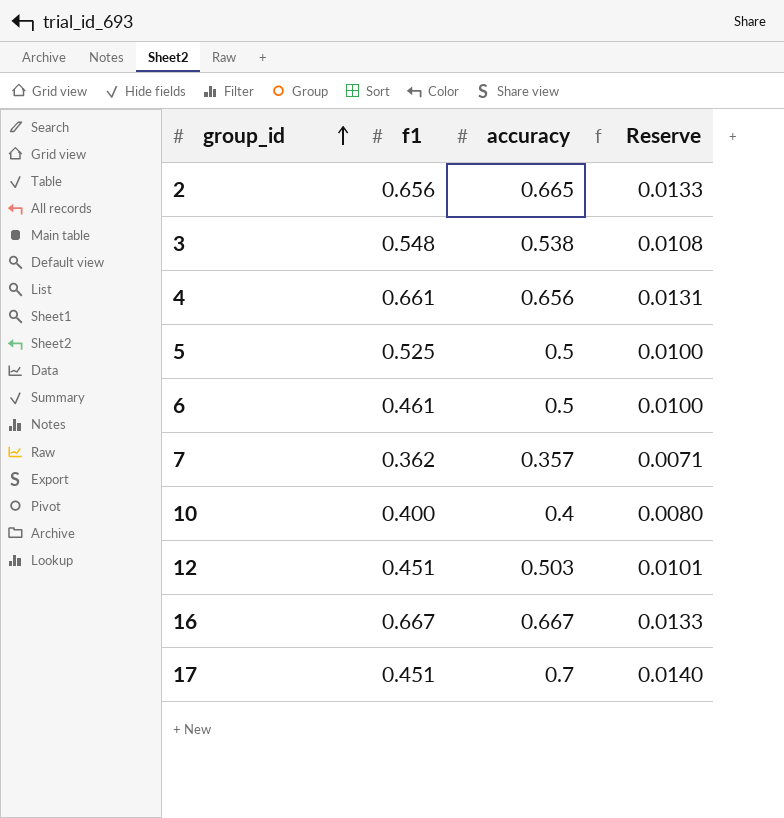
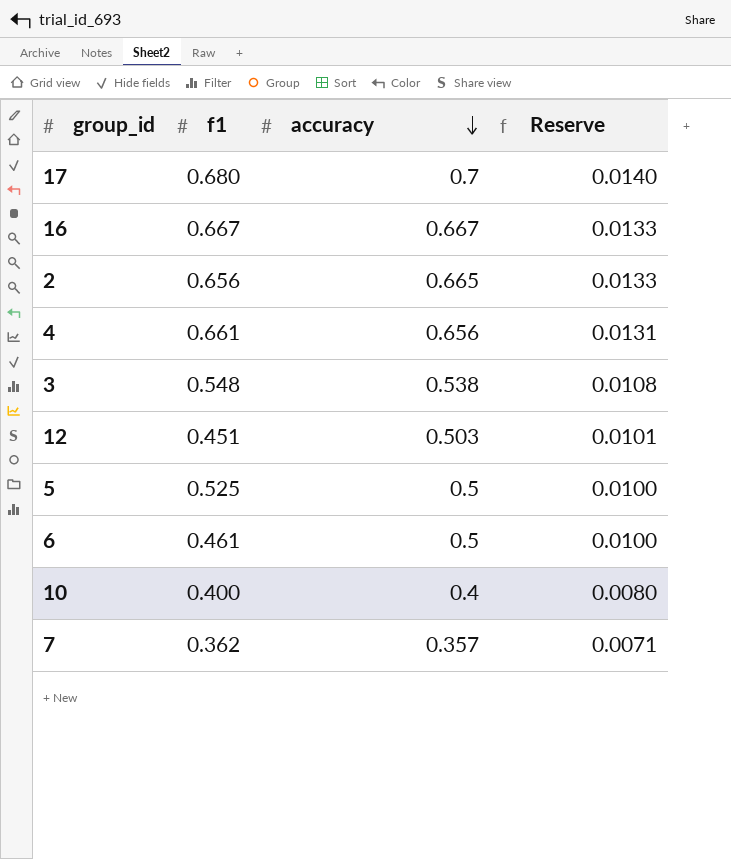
row order: group_id ascending -> accuracy descending
17 | f1: 0.451 -> 0.680

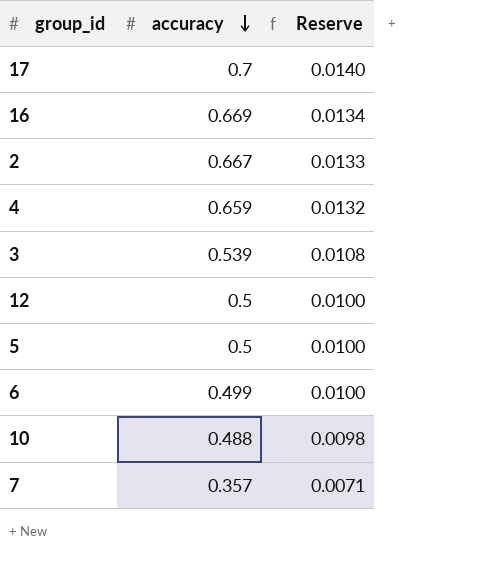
column f1 | position: 2 -> none
16 | accuracy: 0.667 -> 0.669
16 | Reserve: 0.0133 -> 0.0134
2 | accuracy: 0.665 -> 0.667
4 | accuracy: 0.656 -> 0.659
4 | Reserve: 0.0131 -> 0.0132
3 | accuracy: 0.538 -> 0.539
12 | accuracy: 0.503 -> 0.5
12 | Reserve: 0.0101 -> 0.0100
6 | accuracy: 0.5 -> 0.499
10 | accuracy: 0.4 -> 0.488
10 | Reserve: 0.0080 -> 0.0098

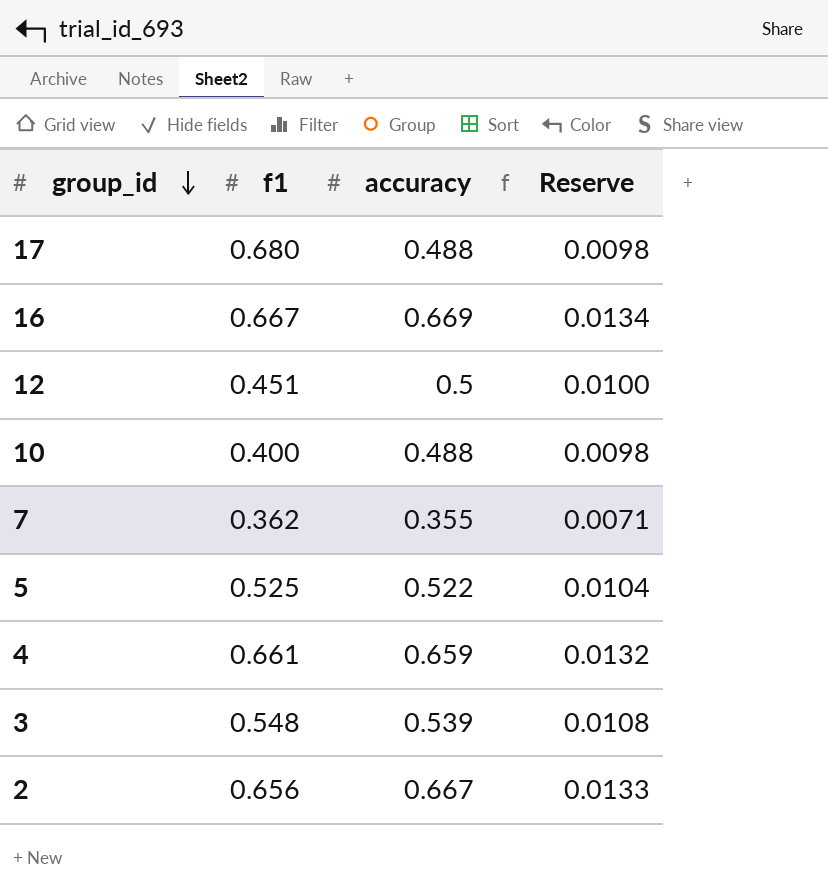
row order: accuracy descending -> group_id descending
column f1 | position: none -> 2
row 6: 0.499 | 0.0100 -> none
17 | accuracy: 0.7 -> 0.488
17 | Reserve: 0.0140 -> 0.0098
7 | accuracy: 0.357 -> 0.355
5 | accuracy: 0.5 -> 0.522
5 | Reserve: 0.0100 -> 0.0104

